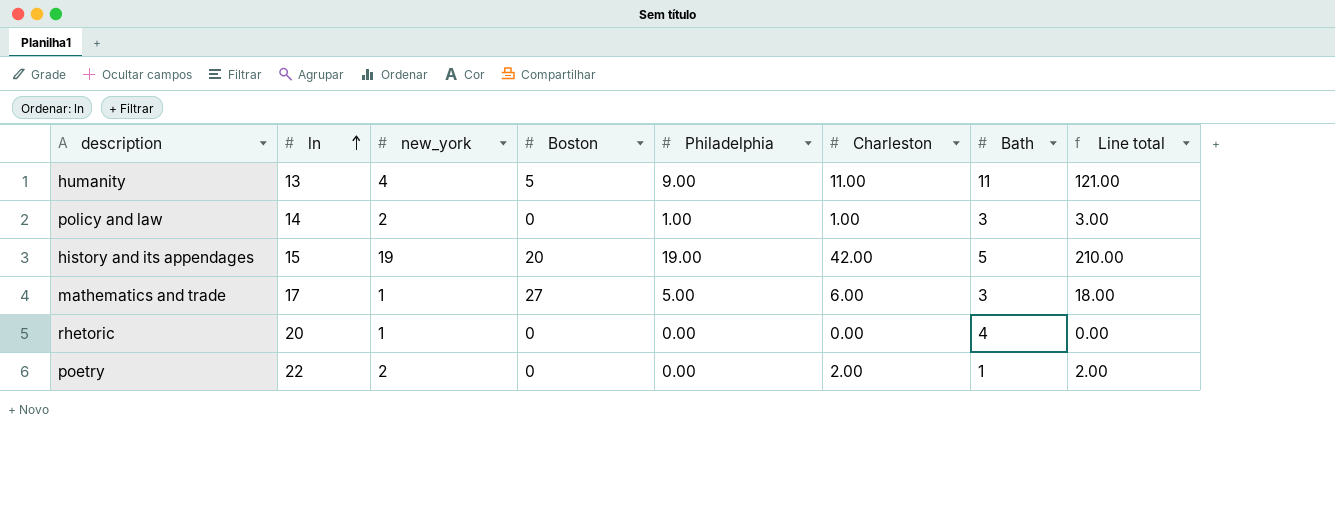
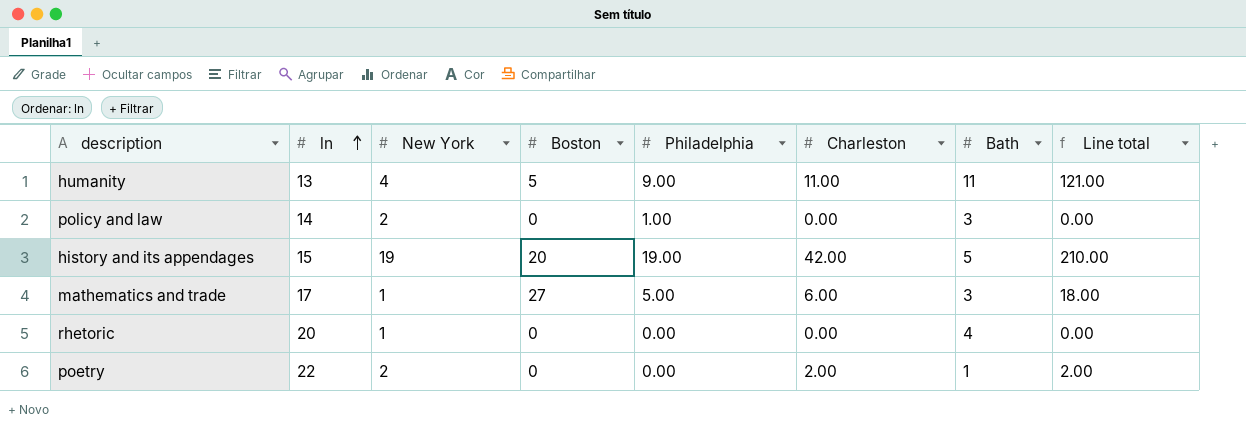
column name: new_york -> New York
policy and law | Charleston: 1.00 -> 0.00
policy and law | Line total: 3.00 -> 0.00

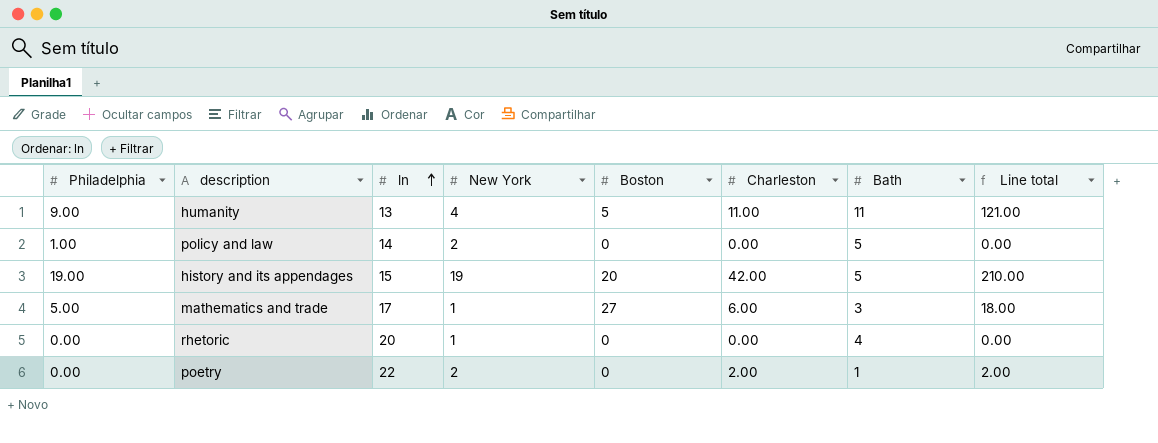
column Philadelphia | position: 5 -> 1
policy and law | Bath: 3 -> 5

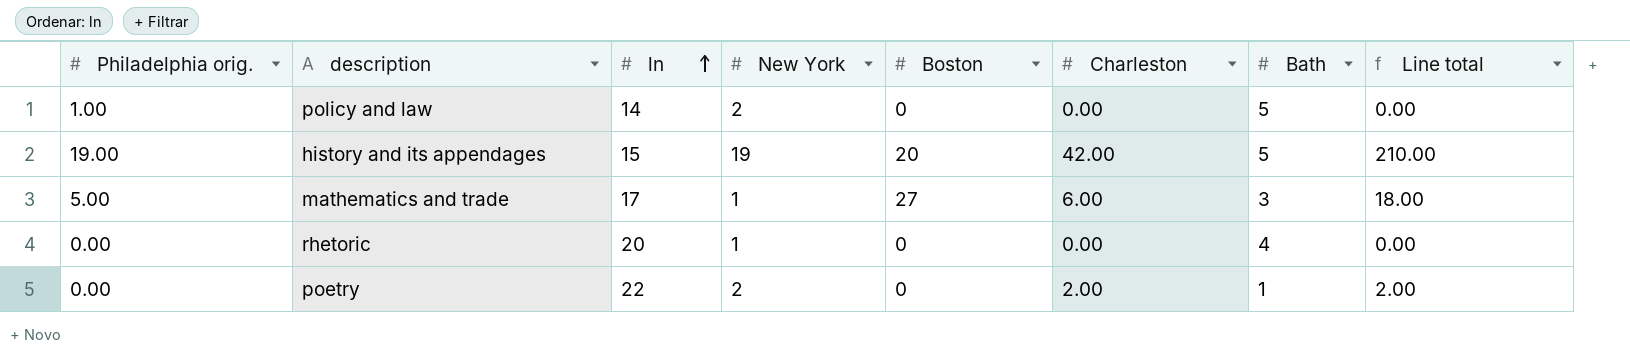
column name: Philadelphia -> Philadelphia orig.
row humanity: 9.00 | 13 | 4 | 5 | 11.00 | 11 | 121.00 -> none

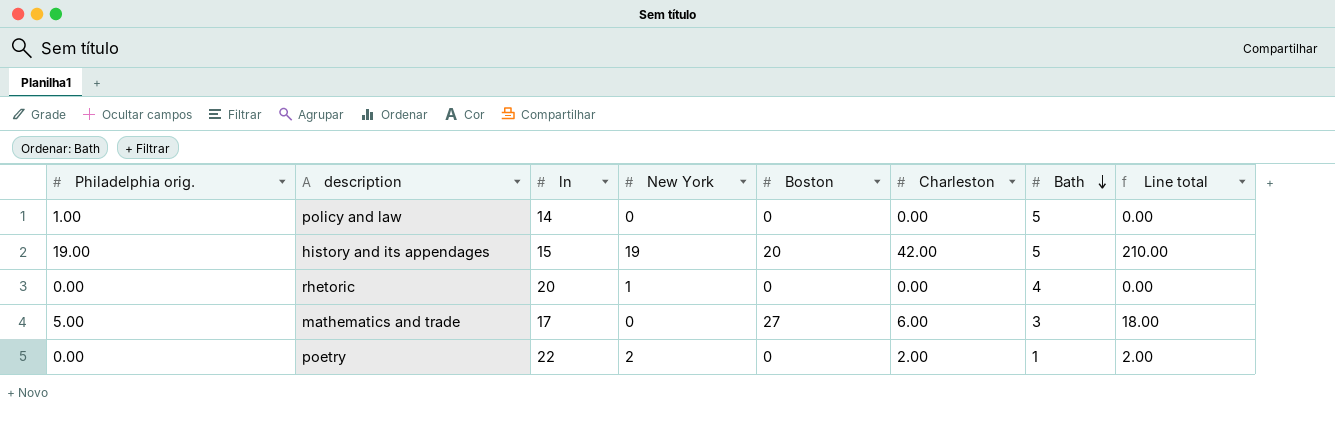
row order: ln ascending -> Bath descending
policy and law | New York: 2 -> 0
mathematics and trade | New York: 1 -> 0

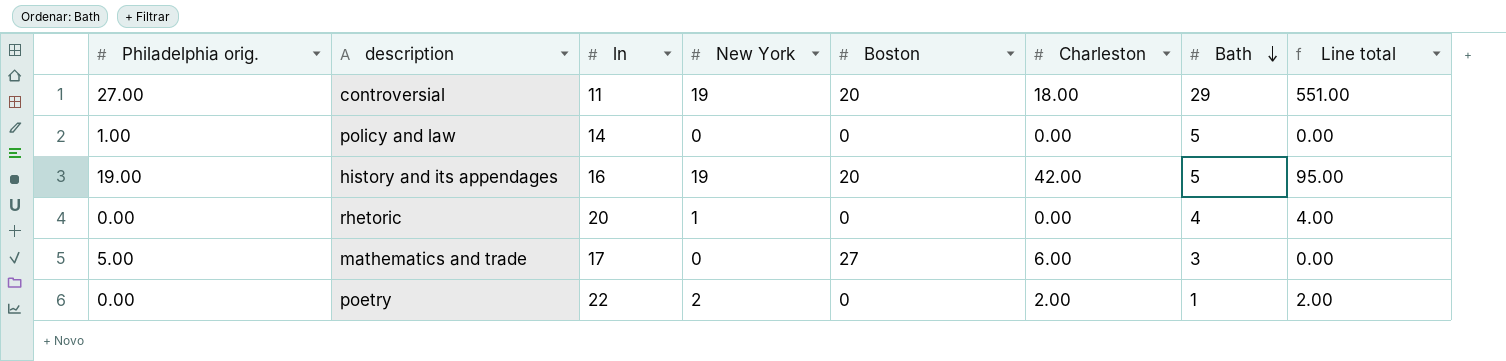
column Line total | formula: [Charleston] * [Bath] -> [New York] * [Bath]
row controversial: none -> 27.00 | 11 | 19 | 20 | 18.00 | 29 | 551.00
history and its appendages | ln: 15 -> 16

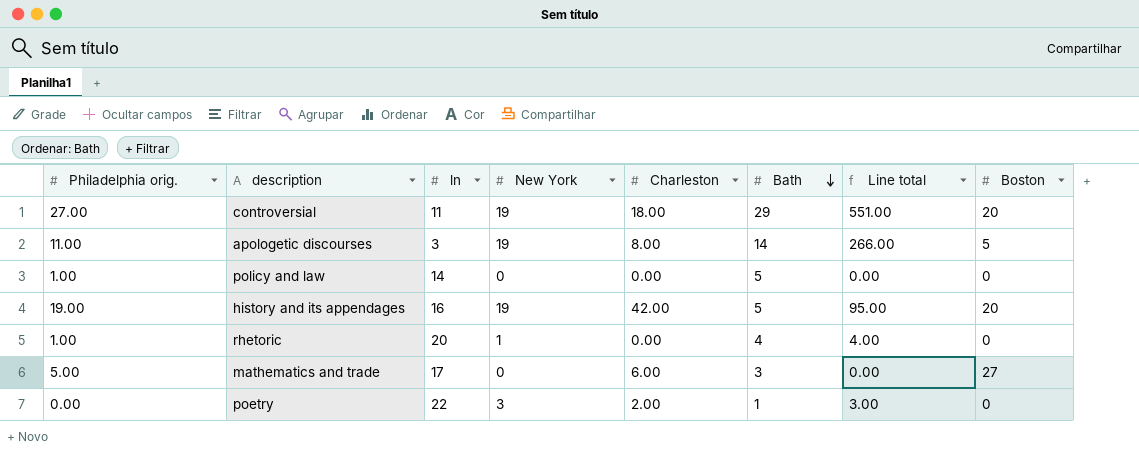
column Boston | position: 5 -> 8
row apologetic discourses: none -> 11.00 | 3 | 19 | 8.00 | 14 | 266.00 | 5
rhetoric | Philadelphia orig.: 0.00 -> 1.00
poetry | New York: 2 -> 3
poetry | Line total: 2.00 -> 3.00

